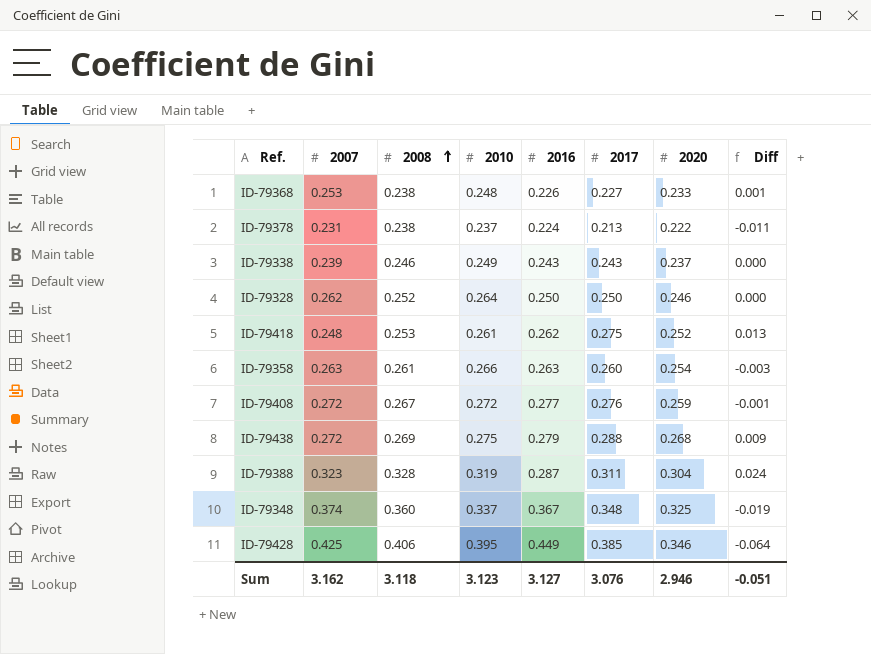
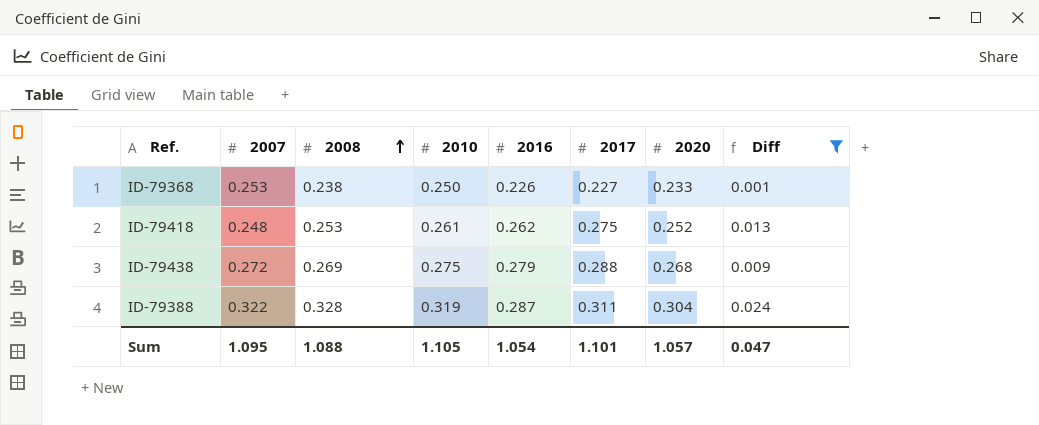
filter: none -> Diff >= 0.001
ID-79368 | 2010: 0.248 -> 0.250
ID-79388 | 2007: 0.323 -> 0.322
Sum | 2007: 3.162 -> 1.095
Sum | 2008: 3.118 -> 1.088
Sum | 2010: 3.123 -> 1.105
Sum | 2016: 3.127 -> 1.054
Sum | 2017: 3.076 -> 1.101
Sum | 2020: 2.946 -> 1.057
Sum | Diff: -0.051 -> 0.047

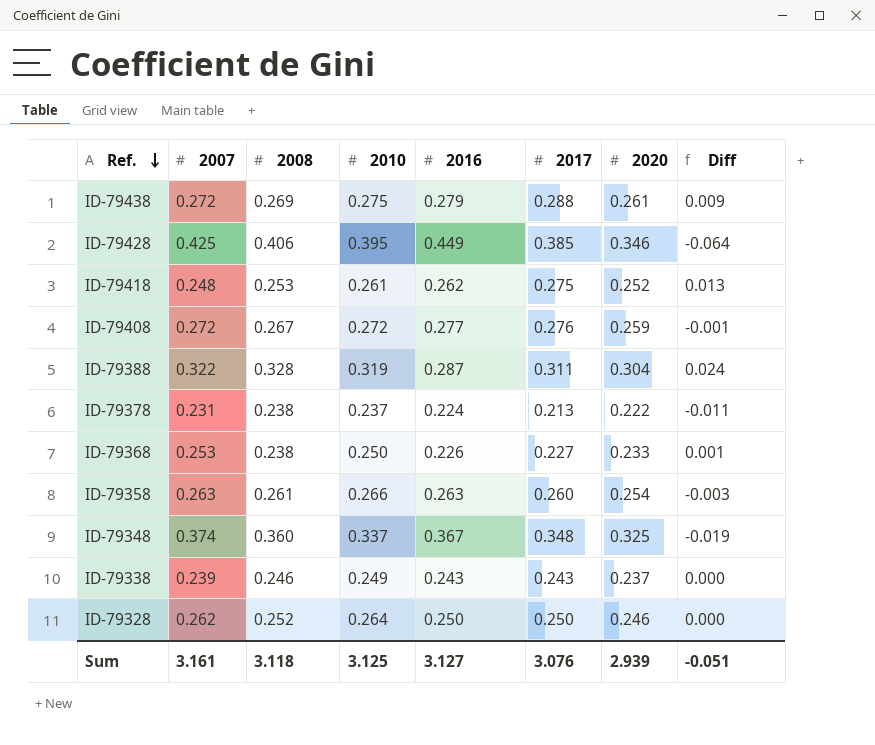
filter: Diff >= 0.001 -> none
row order: 2008 ascending -> Ref. descending
ID-79438 | 2020: 0.268 -> 0.261
Sum | 2007: 1.095 -> 3.161
Sum | 2008: 1.088 -> 3.118
Sum | 2010: 1.105 -> 3.125
Sum | 2016: 1.054 -> 3.127
Sum | 2017: 1.101 -> 3.076
Sum | 2020: 1.057 -> 2.939
Sum | Diff: 0.047 -> -0.051

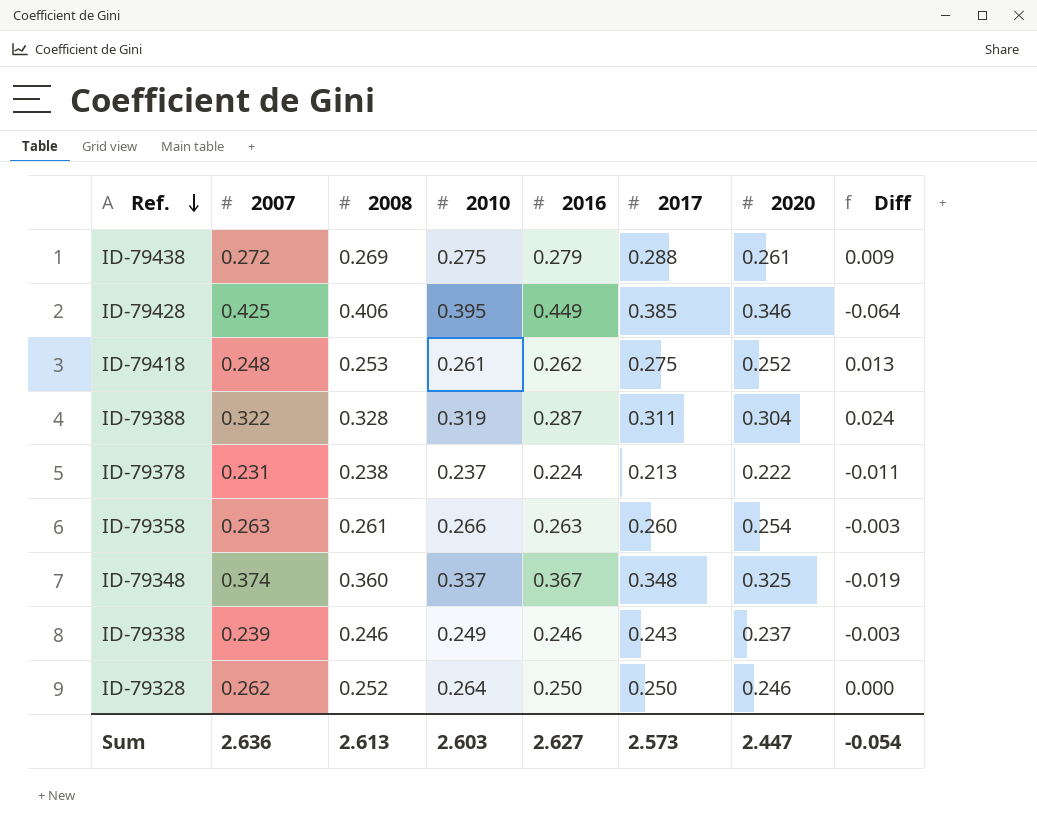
row ID-79408: 0.272 | 0.267 | 0.272 | 0.277 | 0.276 | 0.259 | -0.001 -> none
row ID-79368: 0.253 | 0.238 | 0.250 | 0.226 | 0.227 | 0.233 | 0.001 -> none
ID-79338 | 2016: 0.243 -> 0.246
ID-79338 | Diff: 0.000 -> -0.003
Sum | 2007: 3.161 -> 2.636
Sum | 2008: 3.118 -> 2.613
Sum | 2010: 3.125 -> 2.603
Sum | 2016: 3.127 -> 2.627
Sum | 2017: 3.076 -> 2.573
Sum | 2020: 2.939 -> 2.447
Sum | Diff: -0.051 -> -0.054

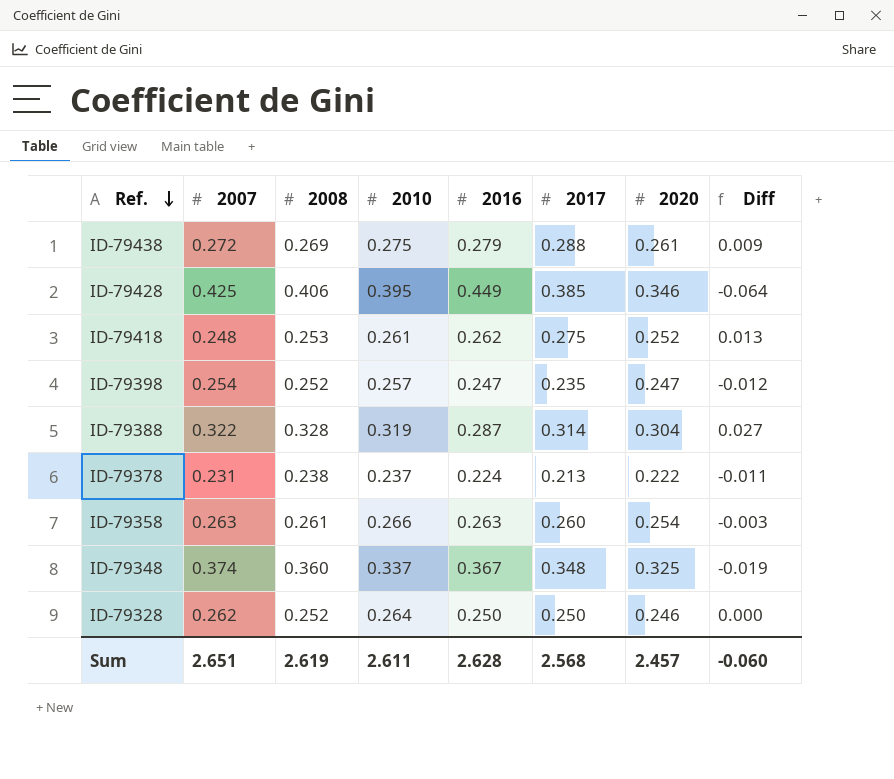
row ID-79338: 0.239 | 0.246 | 0.249 | 0.246 | 0.243 | 0.237 | -0.003 -> none
row ID-79398: none -> 0.254 | 0.252 | 0.257 | 0.247 | 0.235 | 0.247 | -0.012
ID-79388 | 2017: 0.311 -> 0.314
ID-79388 | Diff: 0.024 -> 0.027
Sum | 2007: 2.636 -> 2.651
Sum | 2008: 2.613 -> 2.619
Sum | 2010: 2.603 -> 2.611
Sum | 2016: 2.627 -> 2.628
Sum | 2017: 2.573 -> 2.568
Sum | 2020: 2.447 -> 2.457
Sum | Diff: -0.054 -> -0.060

